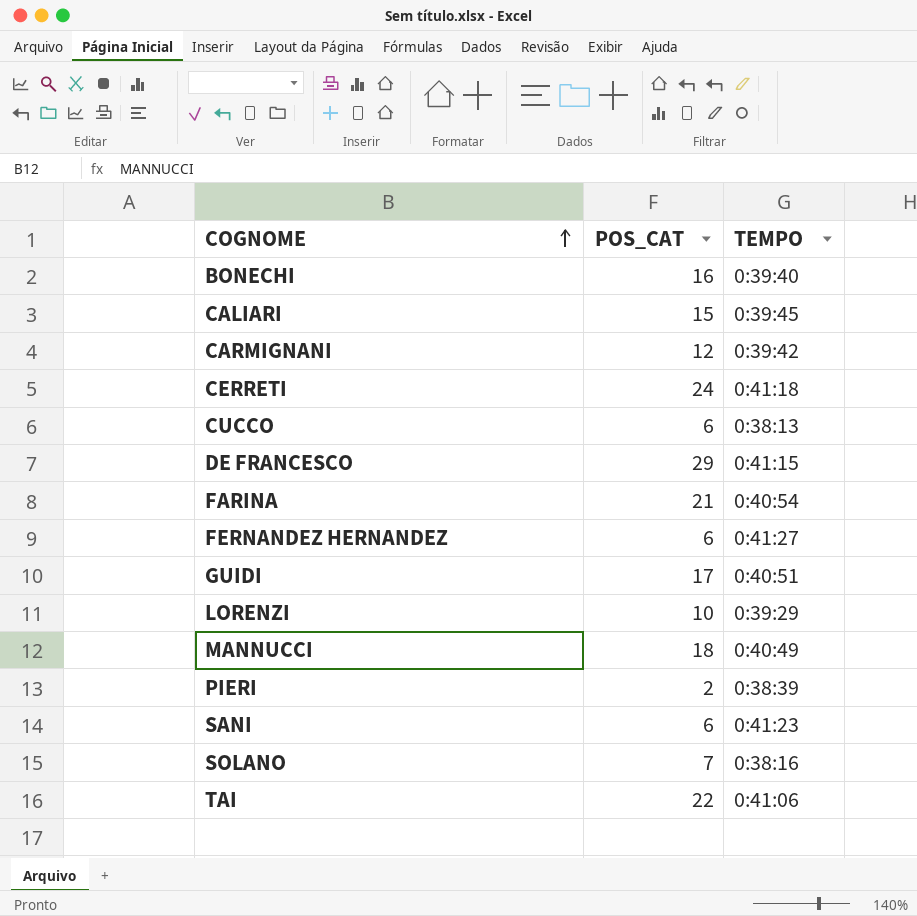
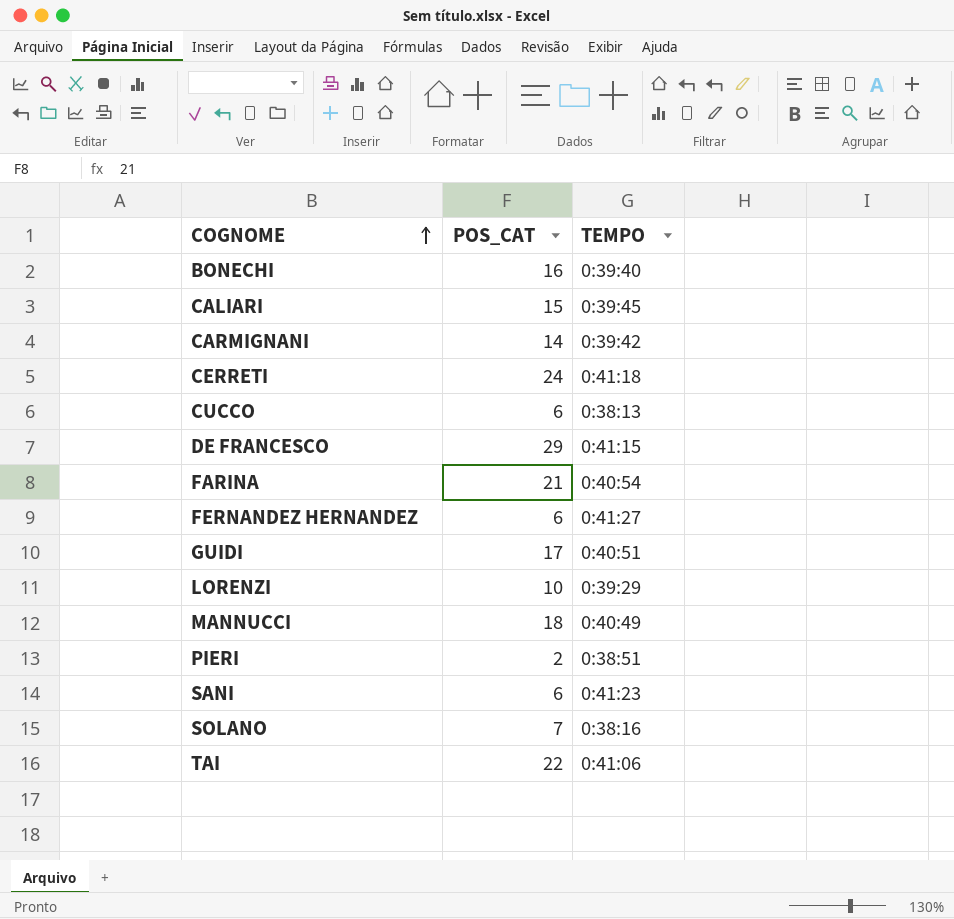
CARMIGNANI | POS_CAT: 12 -> 14
PIERI | TEMPO: 0:38:39 -> 0:38:51

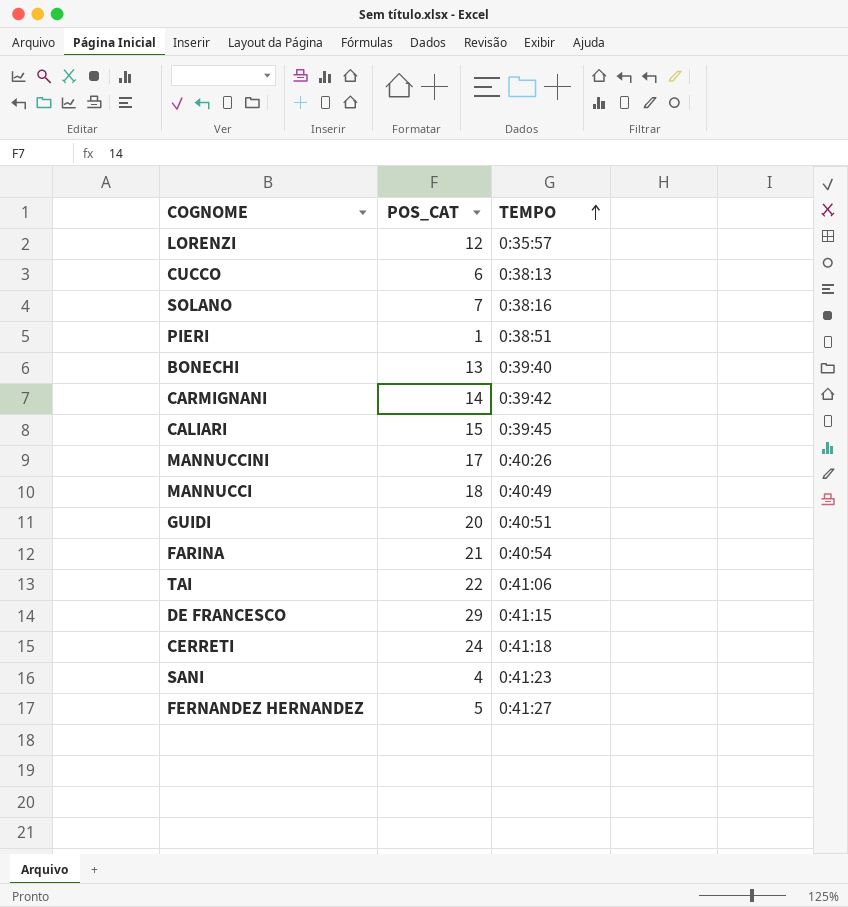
row order: COGNOME ascending -> TEMPO ascending
LORENZI | POS_CAT: 10 -> 12
LORENZI | TEMPO: 0:39:29 -> 0:35:57
PIERI | POS_CAT: 2 -> 1
BONECHI | POS_CAT: 16 -> 13
row MANNUCCINI: none -> 17 | 0:40:26
GUIDI | POS_CAT: 17 -> 20
SANI | POS_CAT: 6 -> 4
FERNANDEZ HERNANDEZ | POS_CAT: 6 -> 5

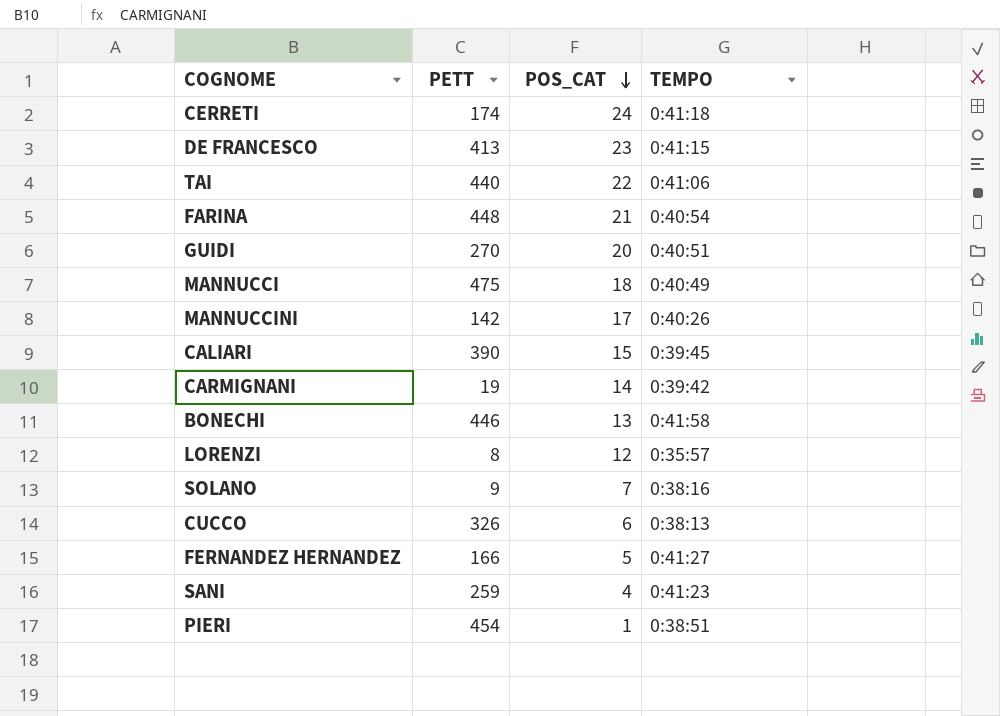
row order: TEMPO ascending -> POS_CAT descending
column PETT | position: none -> 2
DE FRANCESCO | POS_CAT: 29 -> 23
BONECHI | TEMPO: 0:39:40 -> 0:41:58

